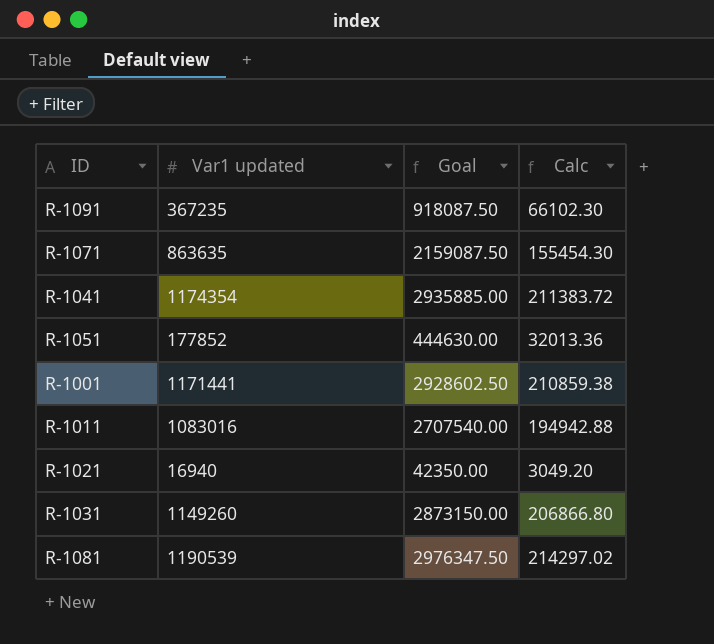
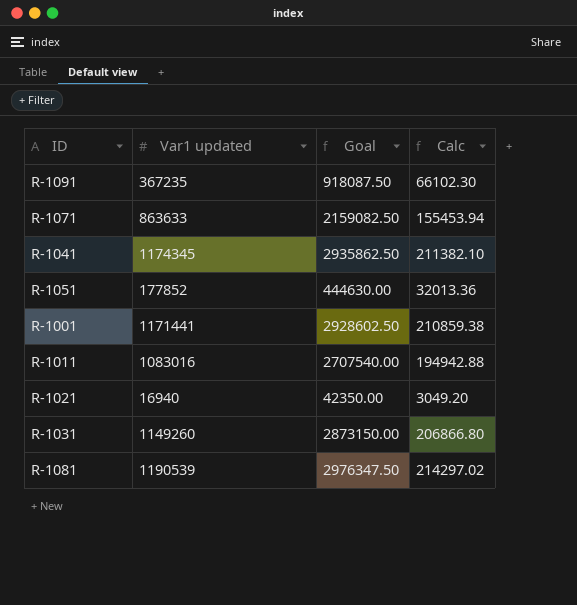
R-1071 | Var1 updated: 863635 -> 863633
R-1071 | Goal: 2159087.50 -> 2159082.50
R-1071 | Calc: 155454.30 -> 155453.94
R-1041 | Var1 updated: 1174354 -> 1174345
R-1041 | Goal: 2935885.00 -> 2935862.50
R-1041 | Calc: 211383.72 -> 211382.10

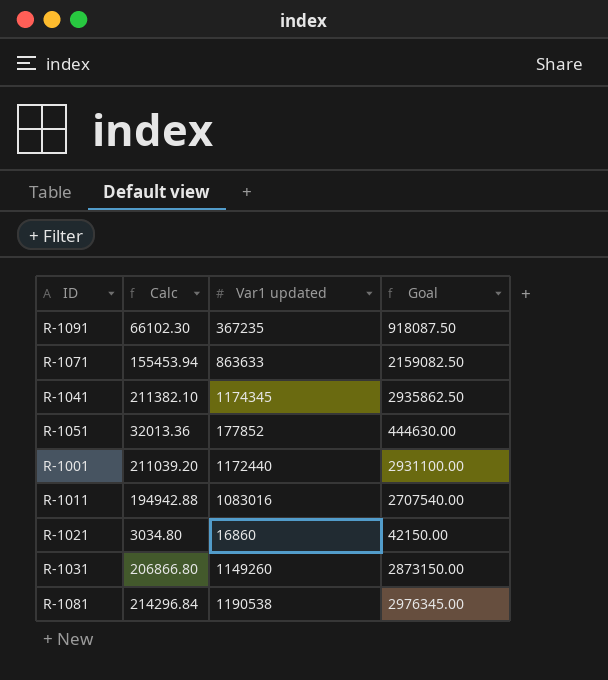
column Calc | position: 4 -> 2
R-1001 | Calc: 210859.38 -> 211039.20
R-1001 | Var1 updated: 1171441 -> 1172440
R-1001 | Goal: 2928602.50 -> 2931100.00
R-1021 | Calc: 3049.20 -> 3034.80
R-1021 | Var1 updated: 16940 -> 16860
R-1021 | Goal: 42350.00 -> 42150.00
R-1081 | Calc: 214297.02 -> 214296.84
R-1081 | Var1 updated: 1190539 -> 1190538
R-1081 | Goal: 2976347.50 -> 2976345.00

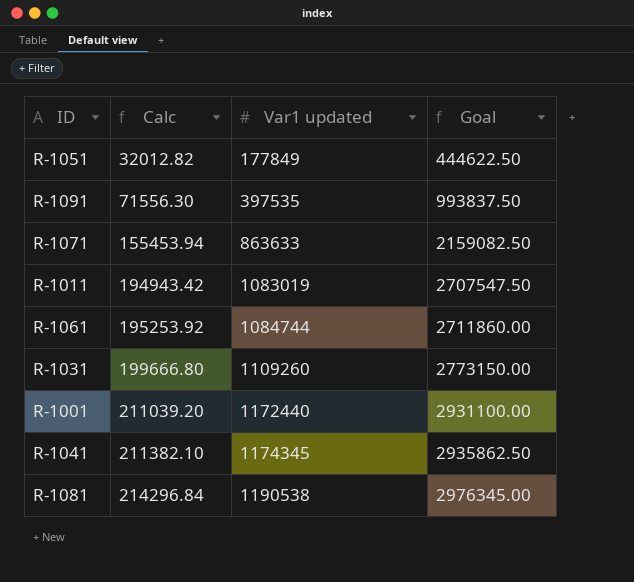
row order: none -> Calc ascending
row R-1021: 3034.80 | 16860 | 42150.00 -> none
R-1051 | Calc: 32013.36 -> 32012.82
R-1051 | Var1 updated: 177852 -> 177849
R-1051 | Goal: 444630.00 -> 444622.50
R-1091 | Calc: 66102.30 -> 71556.30
R-1091 | Var1 updated: 367235 -> 397535
R-1091 | Goal: 918087.50 -> 993837.50
R-1011 | Calc: 194942.88 -> 194943.42
R-1011 | Var1 updated: 1083016 -> 1083019
R-1011 | Goal: 2707540.00 -> 2707547.50
row R-1061: none -> 195253.92 | 1084744 | 2711860.00
R-1031 | Calc: 206866.80 -> 199666.80
R-1031 | Var1 updated: 1149260 -> 1109260
R-1031 | Goal: 2873150.00 -> 2773150.00

